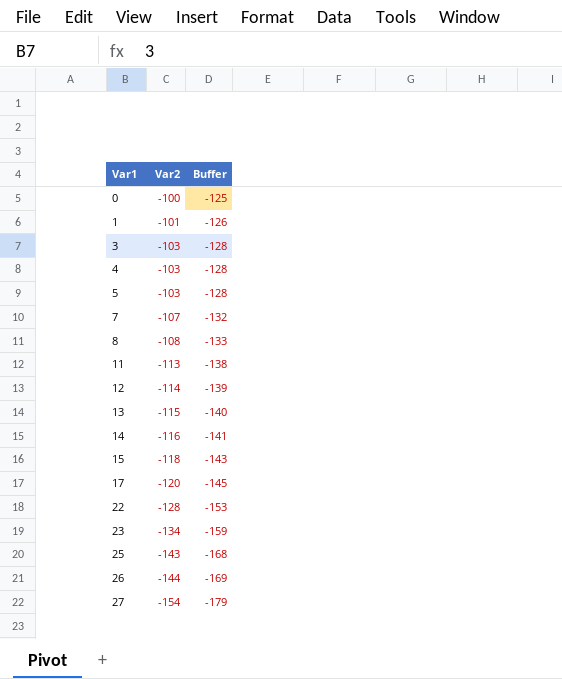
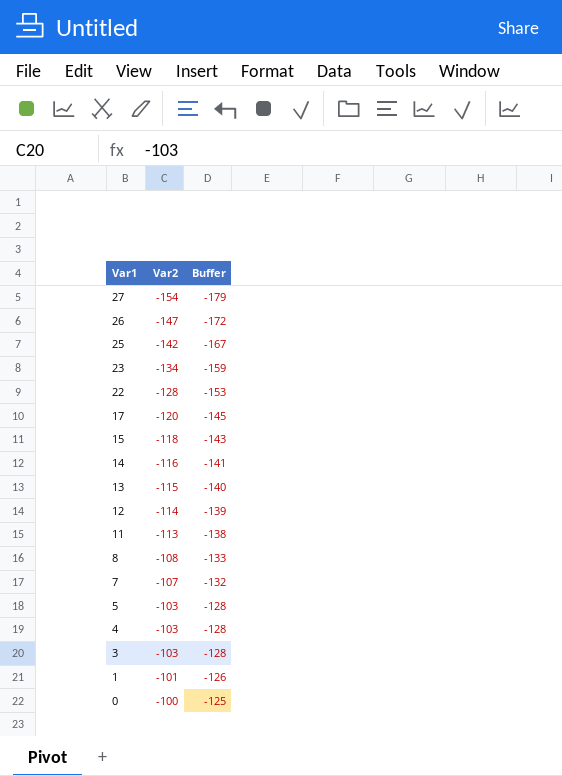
row order: Var1 ascending -> Var1 descending
26 | Var2: -144 -> -147
26 | Buffer: -169 -> -172
25 | Var2: -143 -> -142
25 | Buffer: -168 -> -167

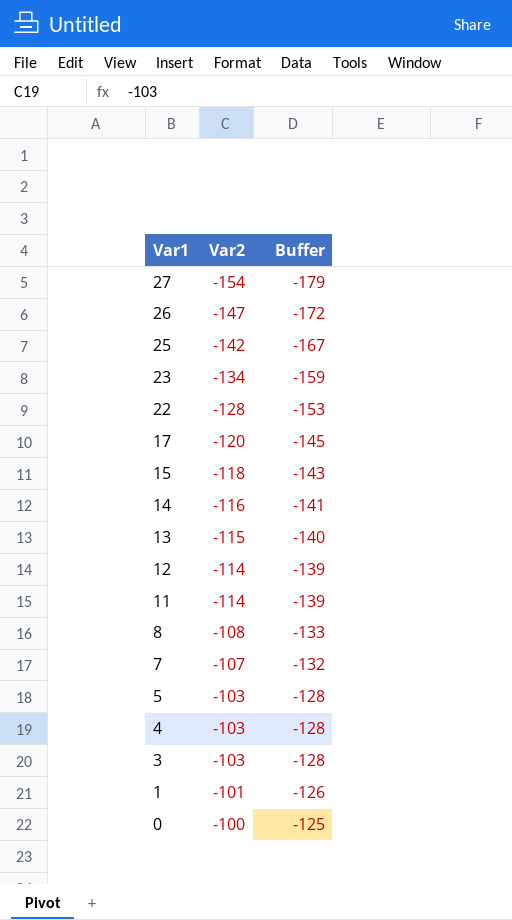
11 | Var2: -113 -> -114
11 | Buffer: -138 -> -139

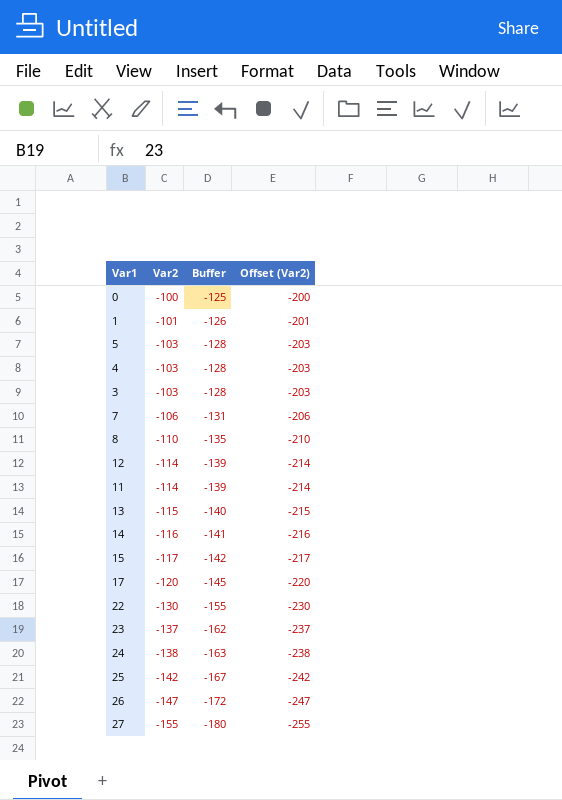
row order: Var1 descending -> Var2 descending
column Offset (Var2) | formula: none -> [Var2] - 100
7 | Var2: -107 -> -106
7 | Buffer: -132 -> -131
8 | Var2: -108 -> -110
8 | Buffer: -133 -> -135
15 | Var2: -118 -> -117
15 | Buffer: -143 -> -142
22 | Var2: -128 -> -130
22 | Buffer: -153 -> -155
23 | Var2: -134 -> -137
23 | Buffer: -159 -> -162
row 24: none -> -138 | -163 | -238
27 | Var2: -154 -> -155
27 | Buffer: -179 -> -180

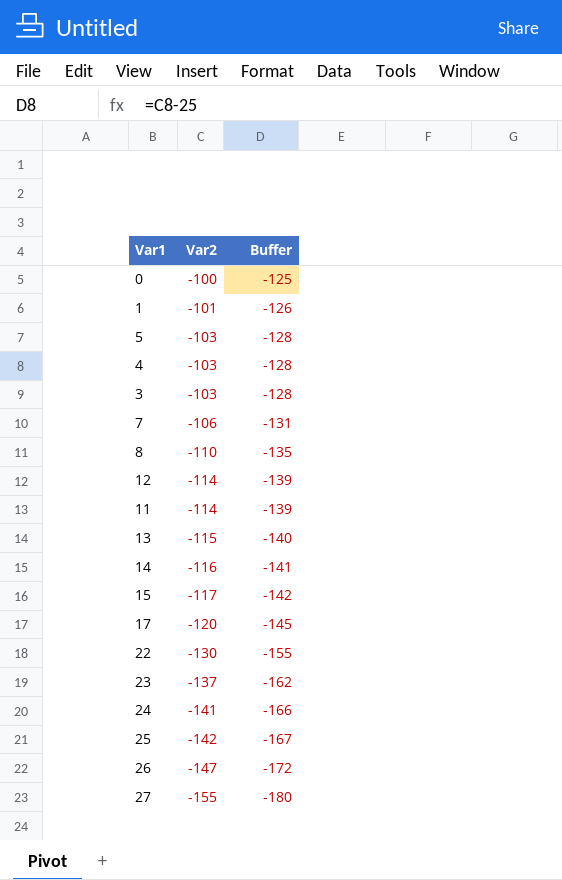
column Offset (Var2) | formula: [Var2] - 100 -> none
24 | Var2: -138 -> -141
24 | Buffer: -163 -> -166

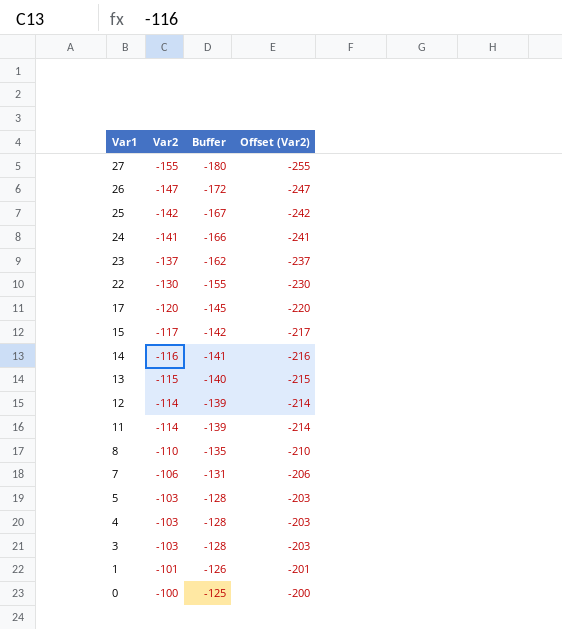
row order: Var2 descending -> Var1 descending
column Offset (Var2) | formula: none -> [Var2] - 100

